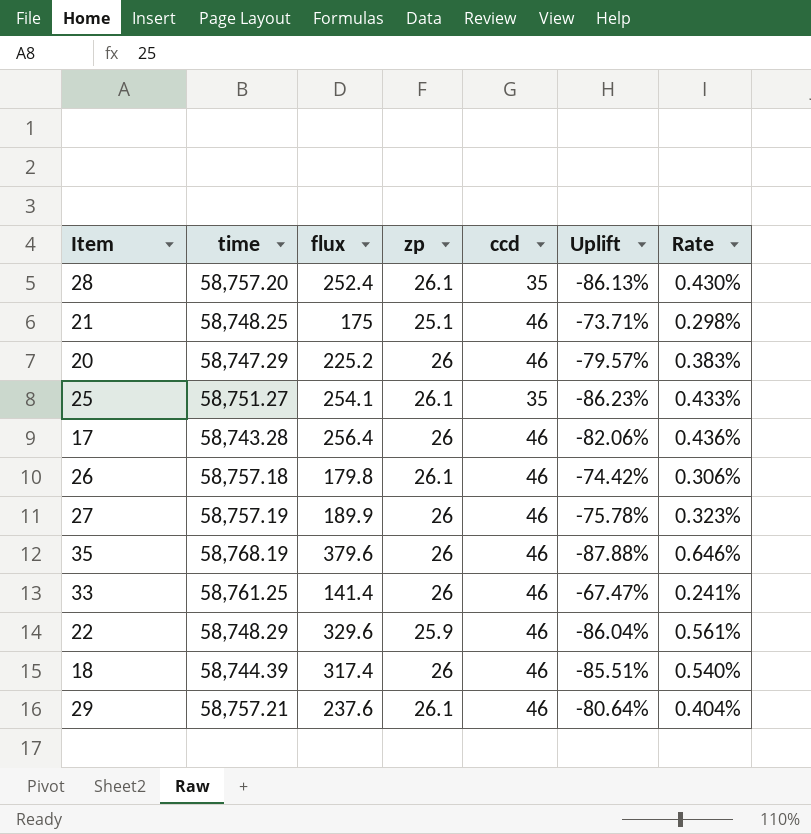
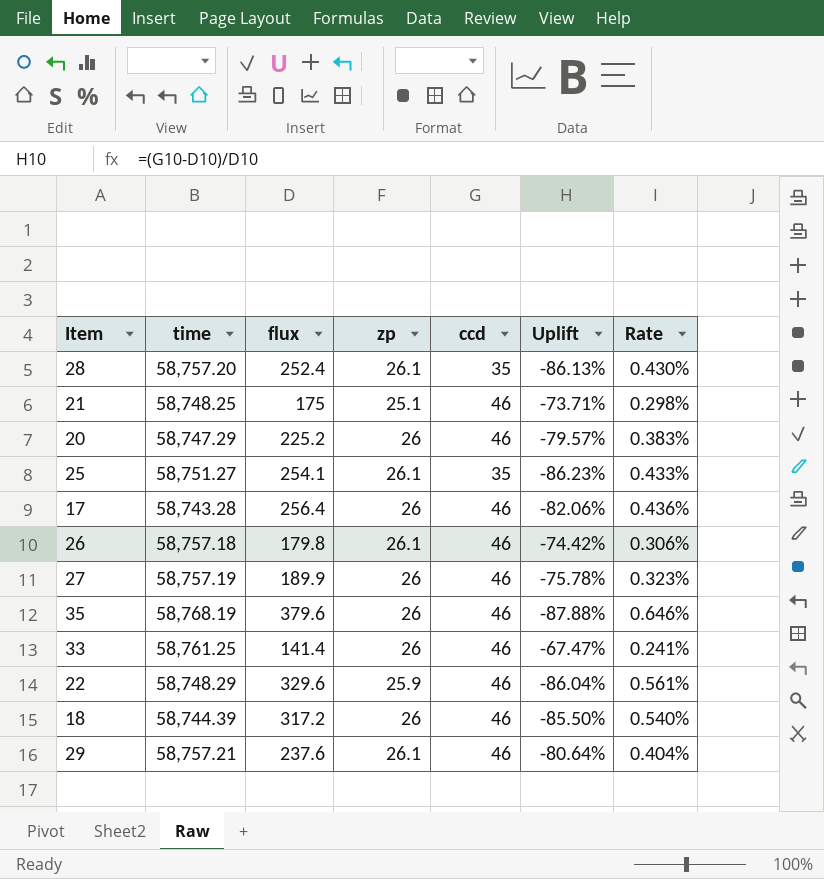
18 | flux: 317.4 -> 317.2
18 | Uplift: -85.51% -> -85.50%

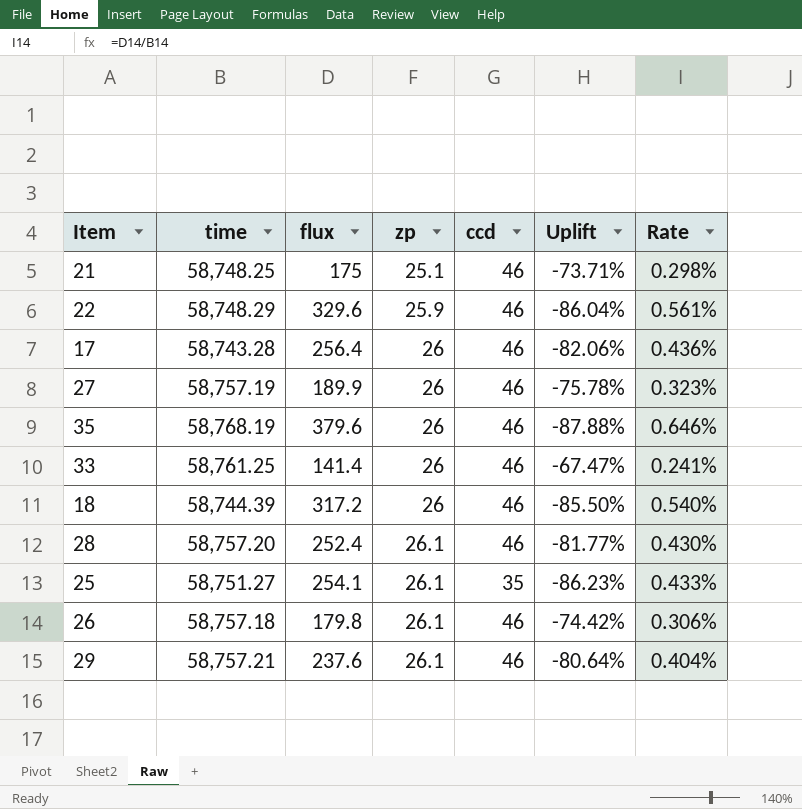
row order: none -> zp ascending
row 20: 58,747.29 | 225.2 | 26 | 46 | -79.57% | 0.383% -> none
28 | ccd: 35 -> 46
28 | Uplift: -86.13% -> -81.77%

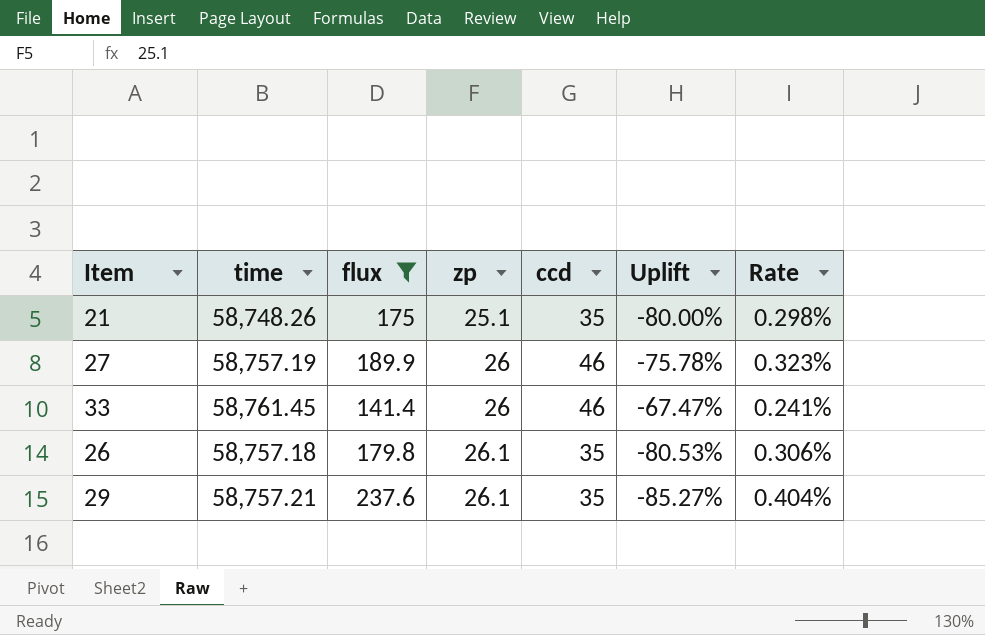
filter: none -> flux <= 237.6
21 | time: 58,748.25 -> 58,748.26
21 | ccd: 46 -> 35
21 | Uplift: -73.71% -> -80.00%
33 | time: 58,761.25 -> 58,761.45
26 | ccd: 46 -> 35
26 | Uplift: -74.42% -> -80.53%
29 | ccd: 46 -> 35
29 | Uplift: -80.64% -> -85.27%

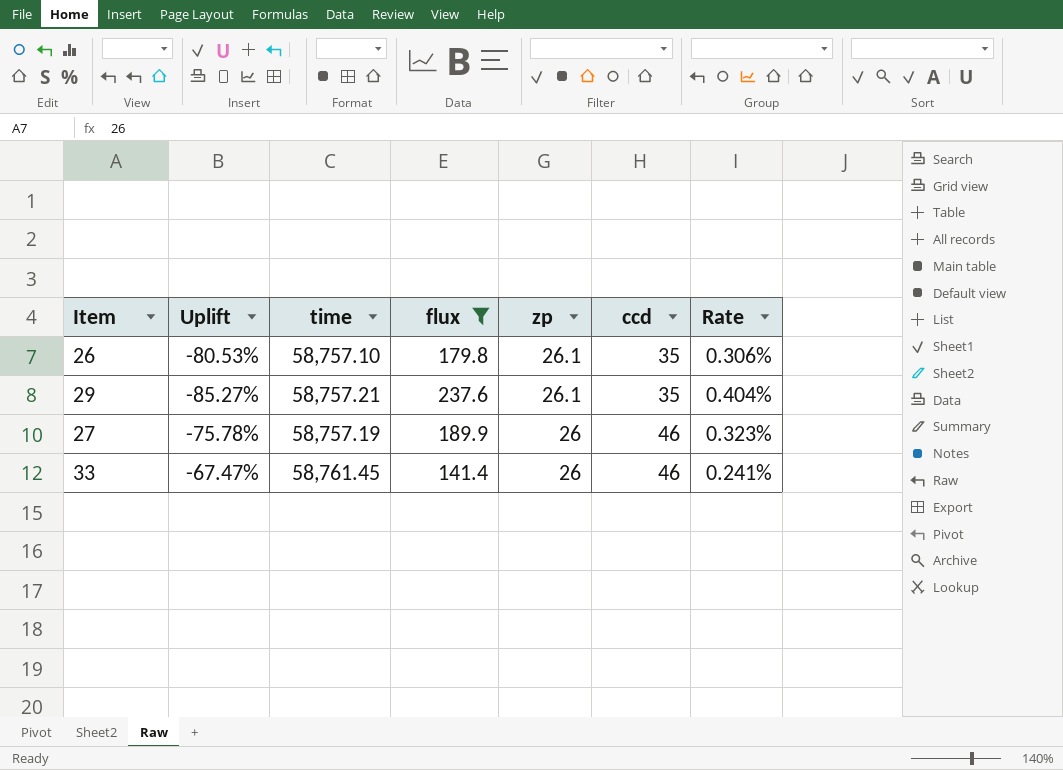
row order: zp ascending -> zp descending
column Uplift | position: 6 -> 2
row 21: 58,748.26 | 175 | 25.1 | 35 | -80.00% | 0.298% -> none
26 | time: 58,757.18 -> 58,757.10

